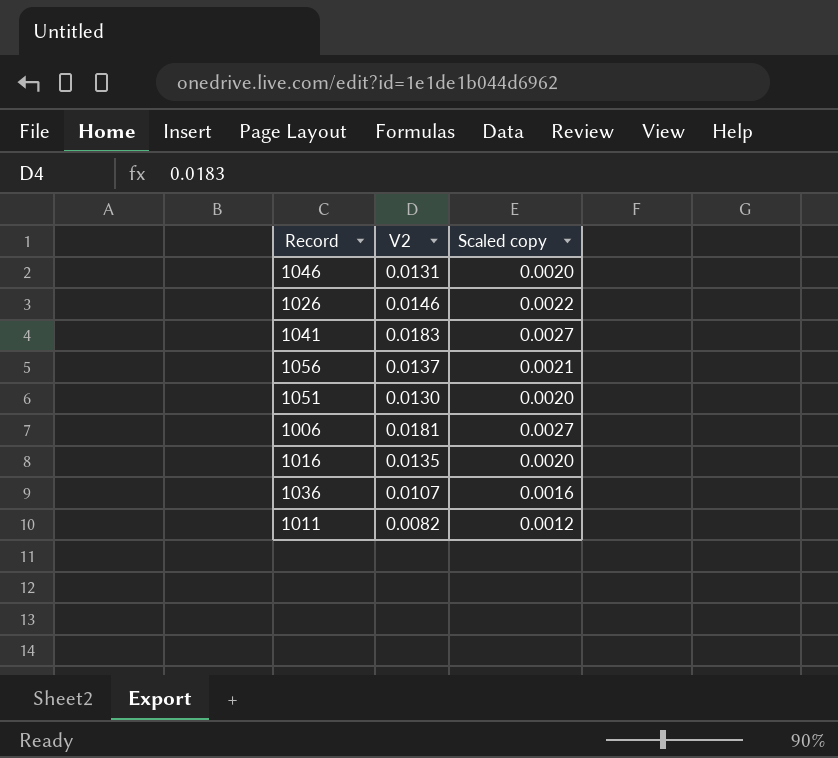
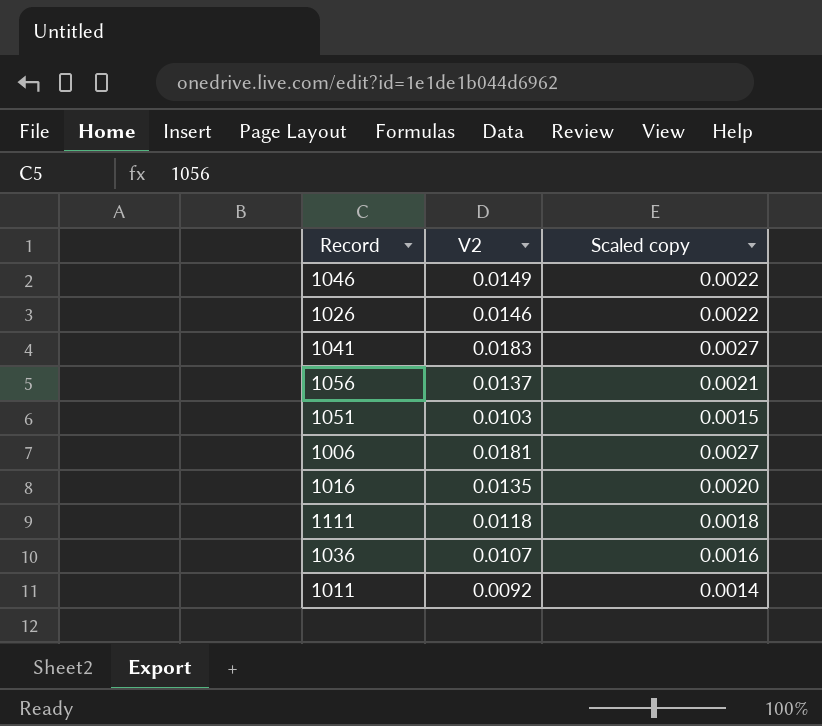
1046 | V2: 0.0131 -> 0.0149
1046 | Scaled copy: 0.0020 -> 0.0022
1051 | V2: 0.0130 -> 0.0103
1051 | Scaled copy: 0.0020 -> 0.0015
row 1111: none -> 0.0118 | 0.0018
1011 | V2: 0.0082 -> 0.0092
1011 | Scaled copy: 0.0012 -> 0.0014

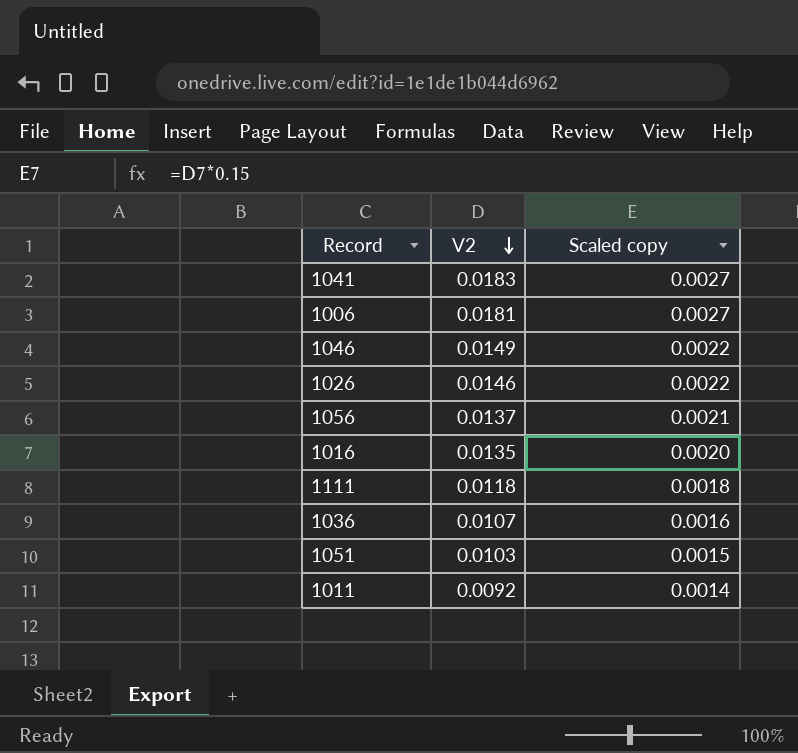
row order: none -> V2 descending

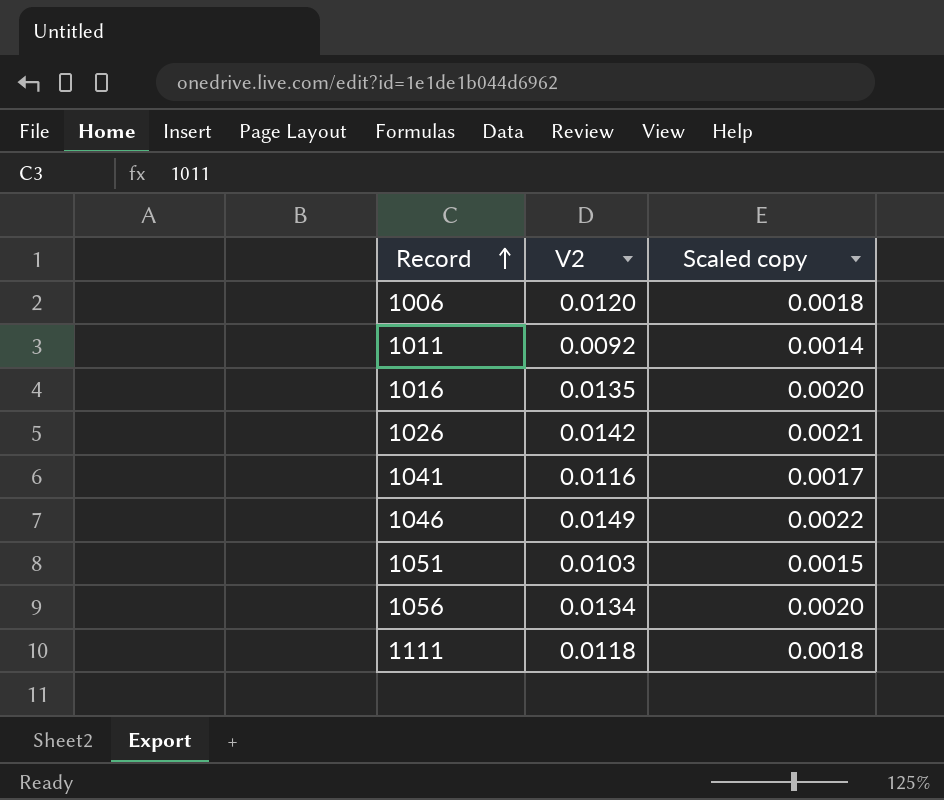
row order: V2 descending -> Record ascending
row 1036: 0.0107 | 0.0016 -> none
1006 | V2: 0.0181 -> 0.0120
1006 | Scaled copy: 0.0027 -> 0.0018
1026 | V2: 0.0146 -> 0.0142
1026 | Scaled copy: 0.0022 -> 0.0021
1041 | V2: 0.0183 -> 0.0116
1041 | Scaled copy: 0.0027 -> 0.0017
1056 | V2: 0.0137 -> 0.0134
1056 | Scaled copy: 0.0021 -> 0.0020

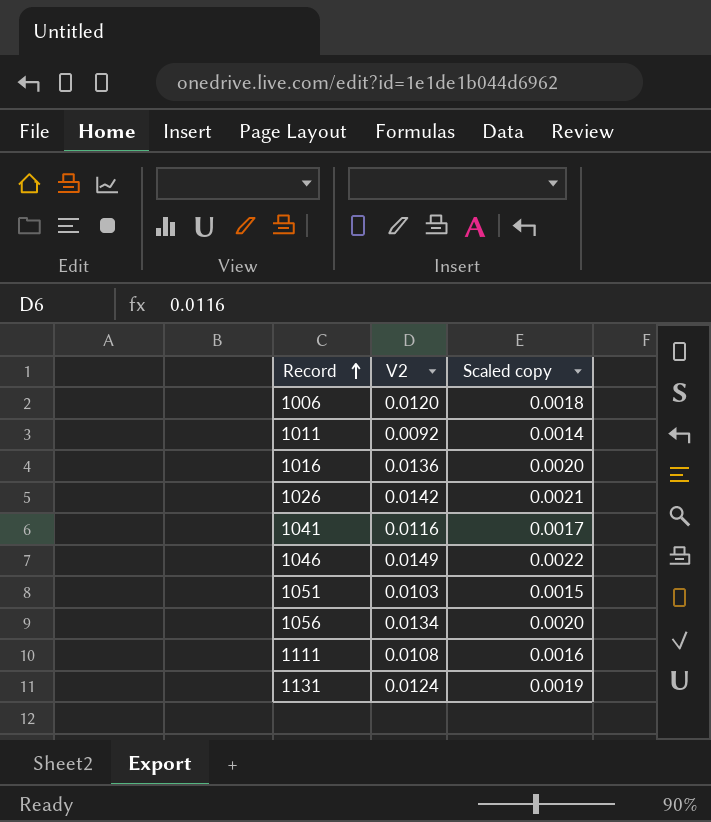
1016 | V2: 0.0135 -> 0.0136
1111 | V2: 0.0118 -> 0.0108
1111 | Scaled copy: 0.0018 -> 0.0016
row 1131: none -> 0.0124 | 0.0019

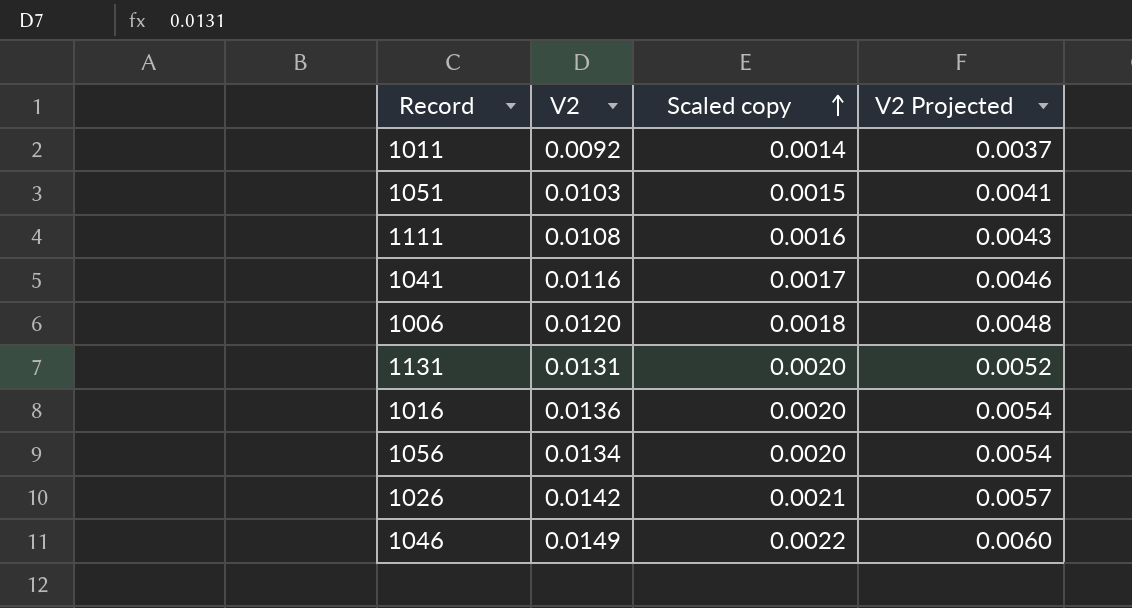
row order: Record ascending -> Scaled copy ascending
column V2 Projected | formula: none -> [V2] * 0.4
1131 | V2: 0.0124 -> 0.0131
1131 | Scaled copy: 0.0019 -> 0.0020

